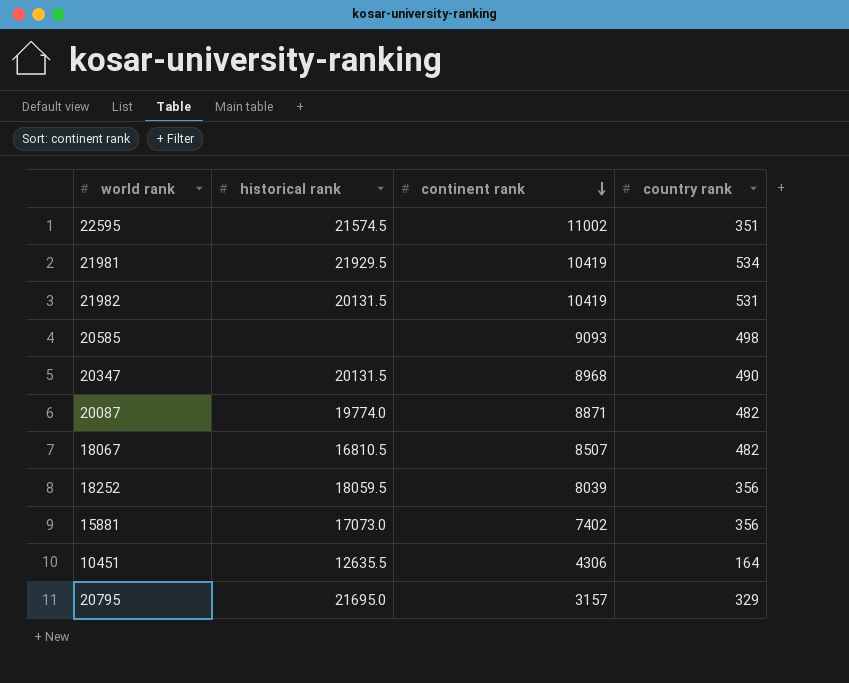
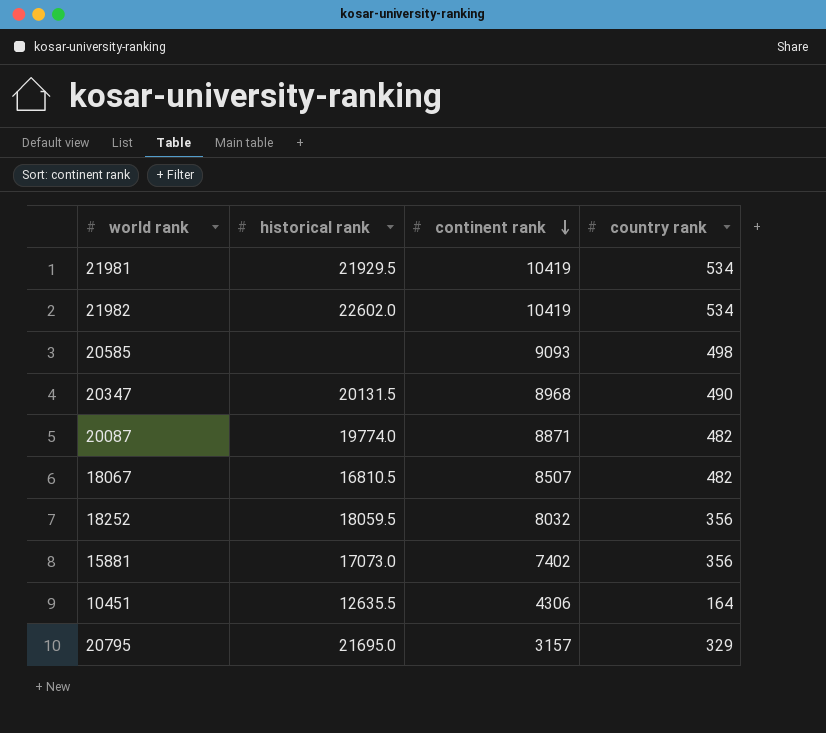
row 22595: 21574.5 | 11002 | 351 -> none
21982 | historical rank: 20131.5 -> 22602.0
21982 | country rank: 531 -> 534
18252 | continent rank: 8039 -> 8032

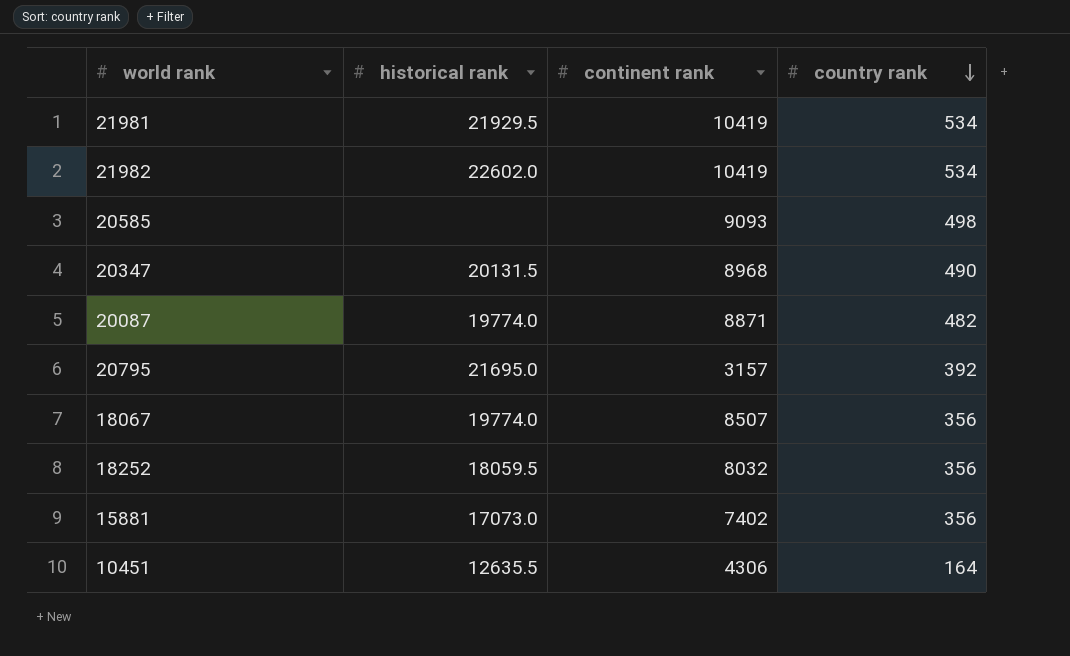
row order: continent rank descending -> country rank descending
20795 | country rank: 329 -> 392
18067 | historical rank: 16810.5 -> 19774.0
18067 | country rank: 482 -> 356

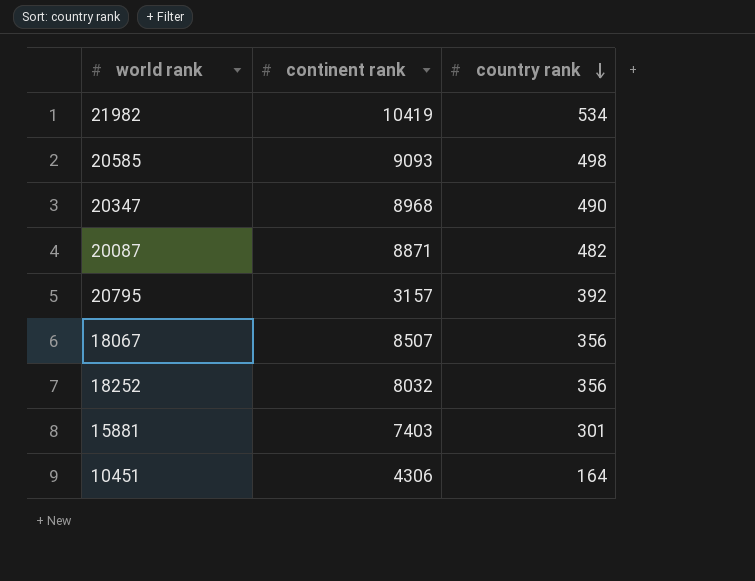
column historical rank | position: 2 -> none
row 21981: 21929.5 | 10419 | 534 -> none
15881 | continent rank: 7402 -> 7403
15881 | country rank: 356 -> 301

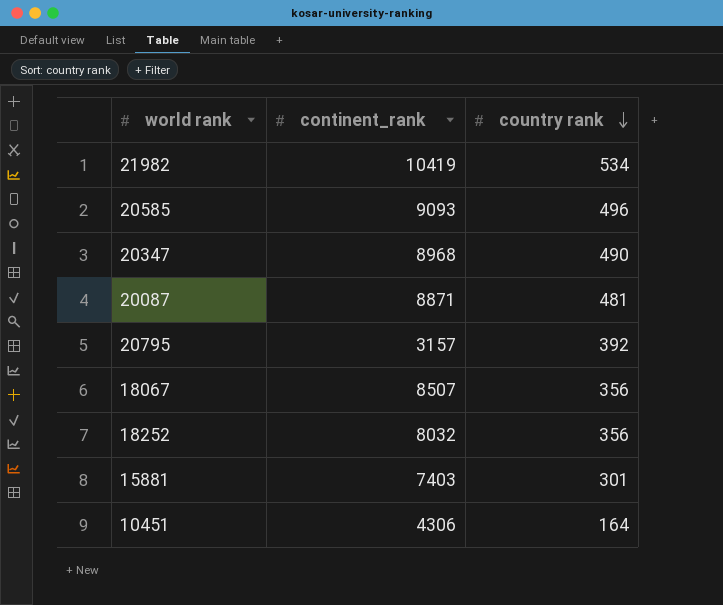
column name: continent rank -> continent_rank
20585 | country rank: 498 -> 496
20087 | country rank: 482 -> 481

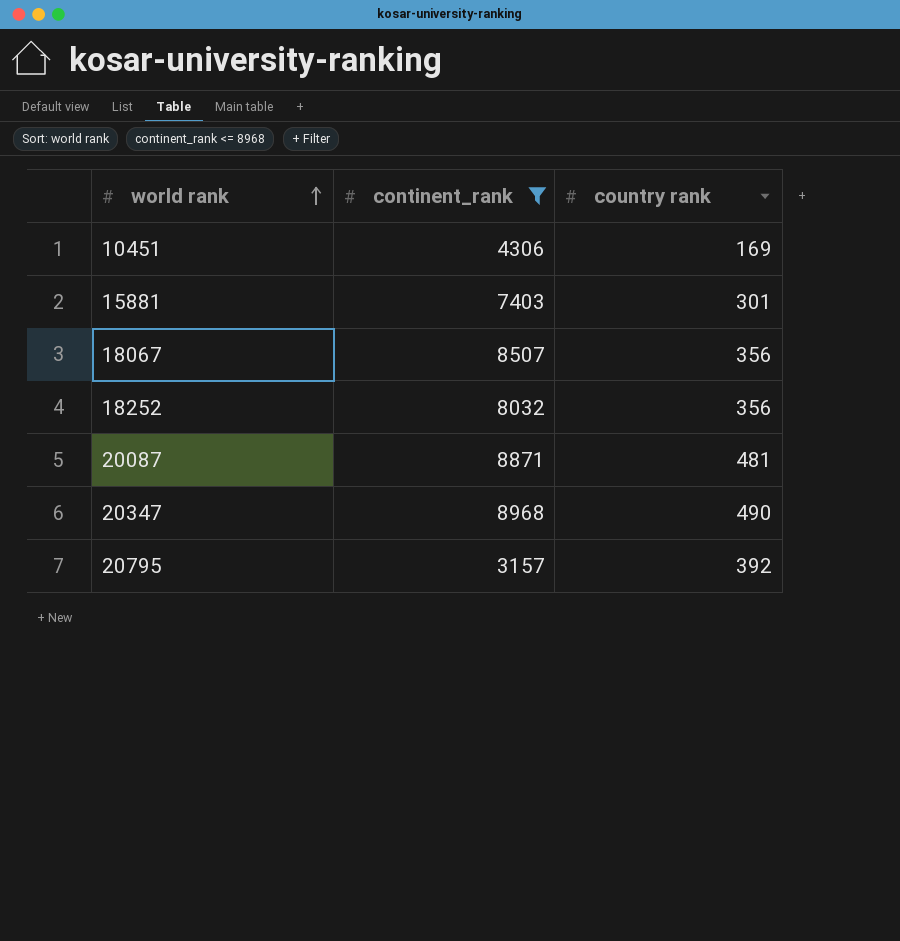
filter: none -> continent_rank <= 8968
row order: country rank descending -> world rank ascending
10451 | country rank: 164 -> 169

